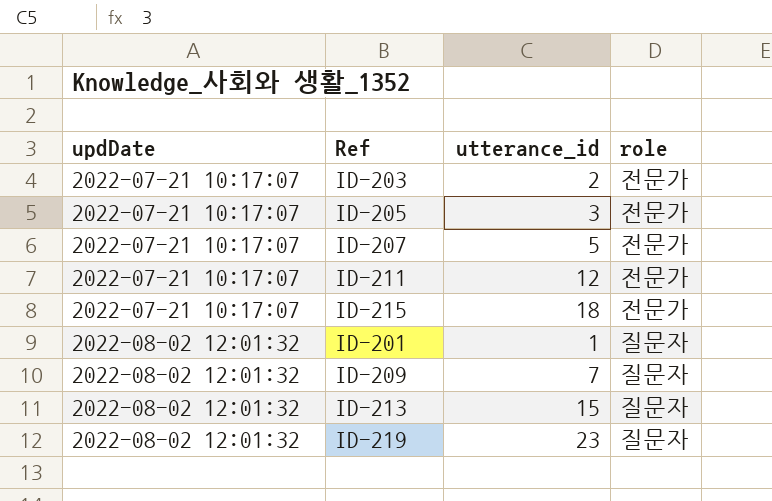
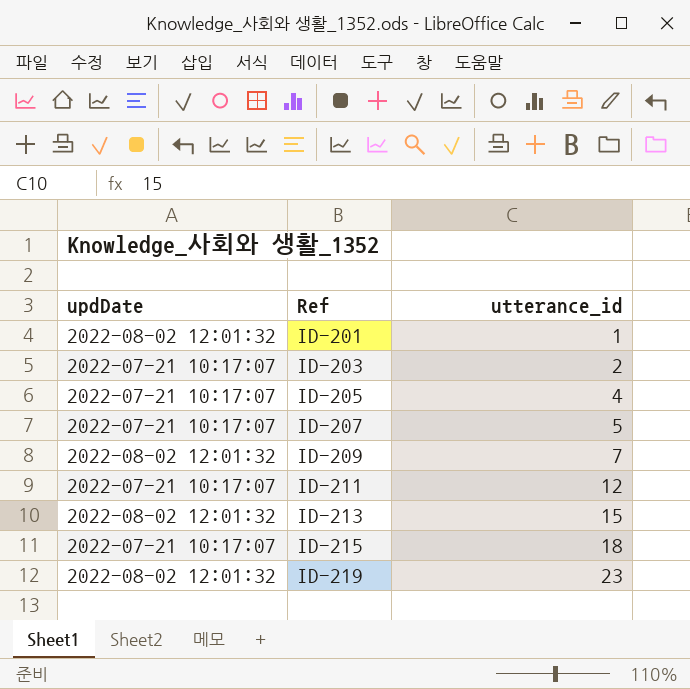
row order: updDate ascending -> Ref ascending
column role | position: 4 -> none
ID-205 | utterance_id: 3 -> 4

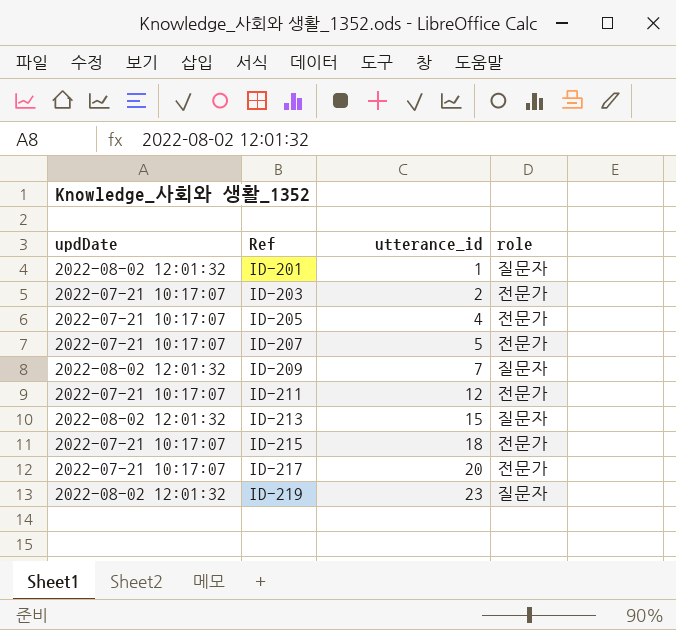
column role | position: none -> 4
row ID-217: none -> 2022-07-21 10:17:07 | 20 | 전문가

